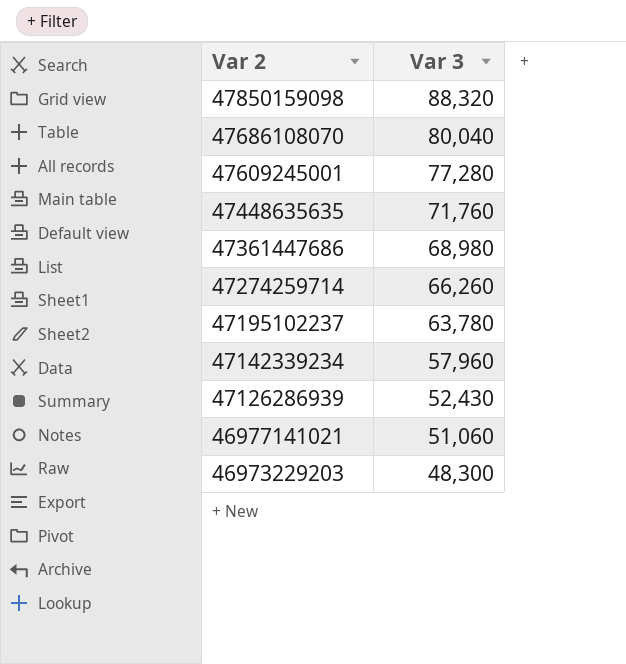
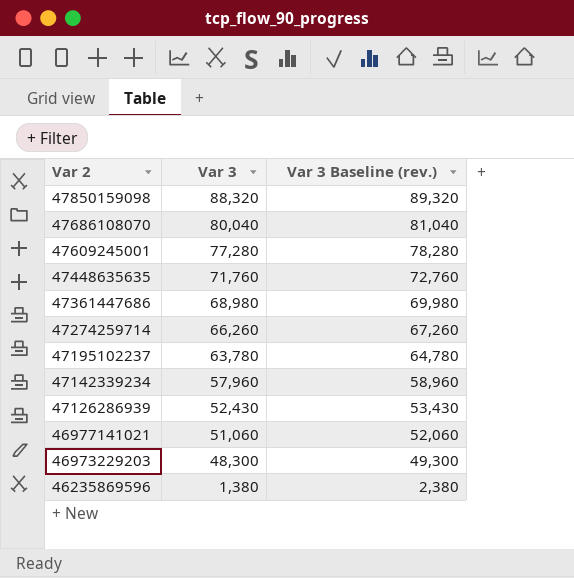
column Var 3 Baseline (rev.) | formula: none -> [Var 3] + 1000
row 46235869596: none -> 1,380 | 2,380

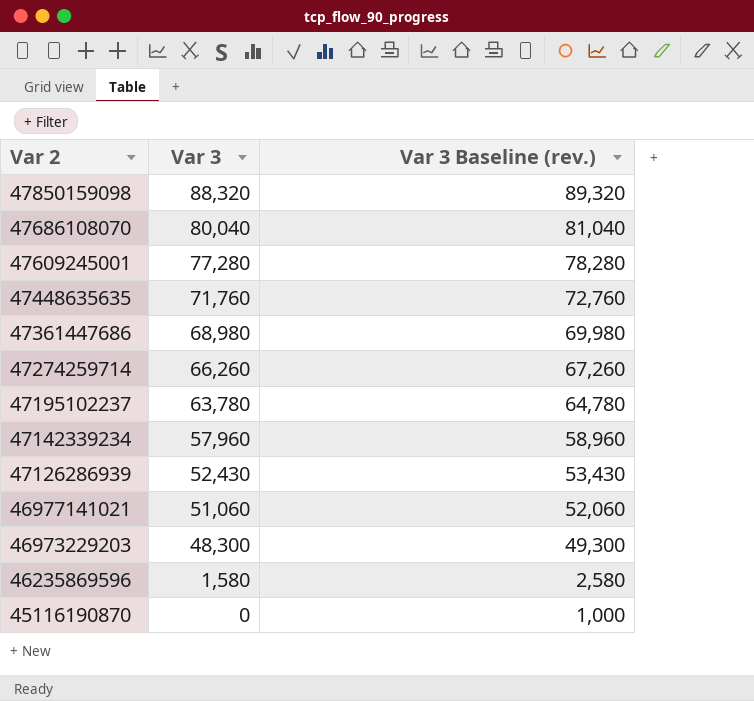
46235869596 | Var 3: 1,380 -> 1,580
46235869596 | Var 3 Baseline (rev.): 2,380 -> 2,580
row 45116190870: none -> 0 | 1,000

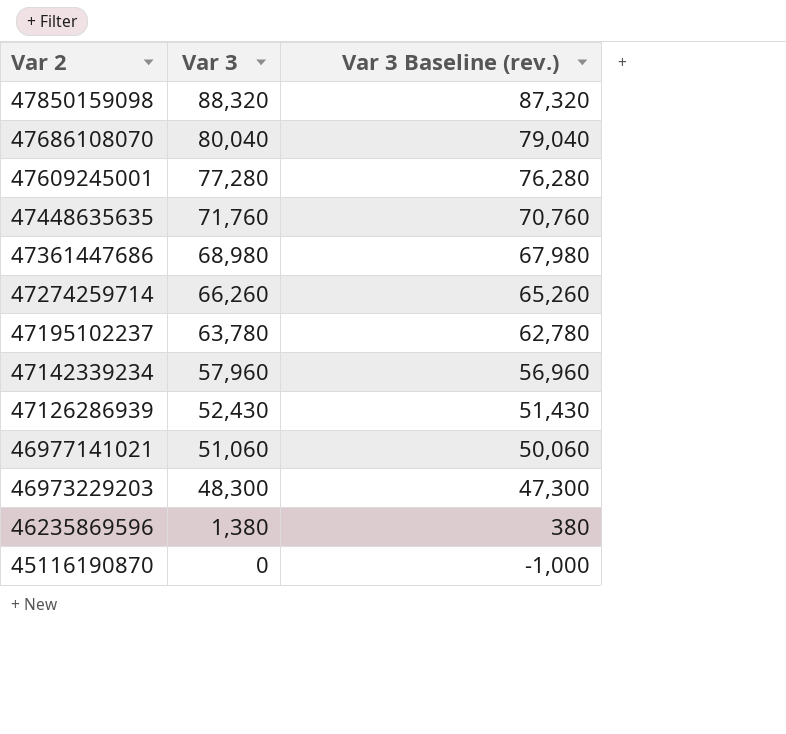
column Var 3 Baseline (rev.) | formula: [Var 3] + 1000 -> [Var 3] - 1000
46235869596 | Var 3: 1,580 -> 1,380

